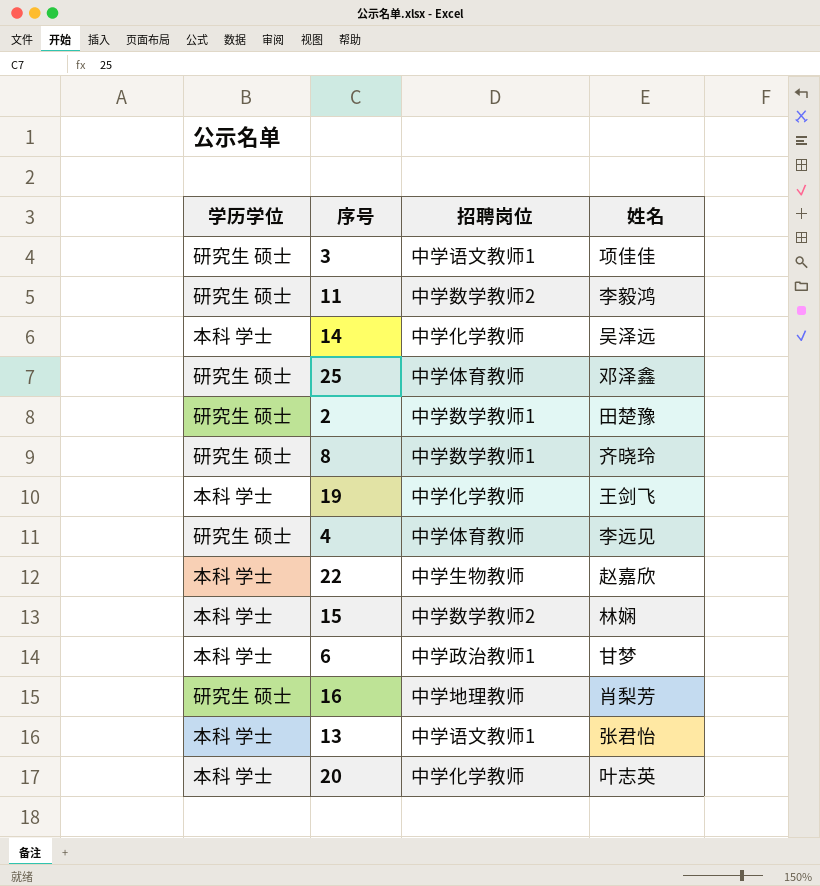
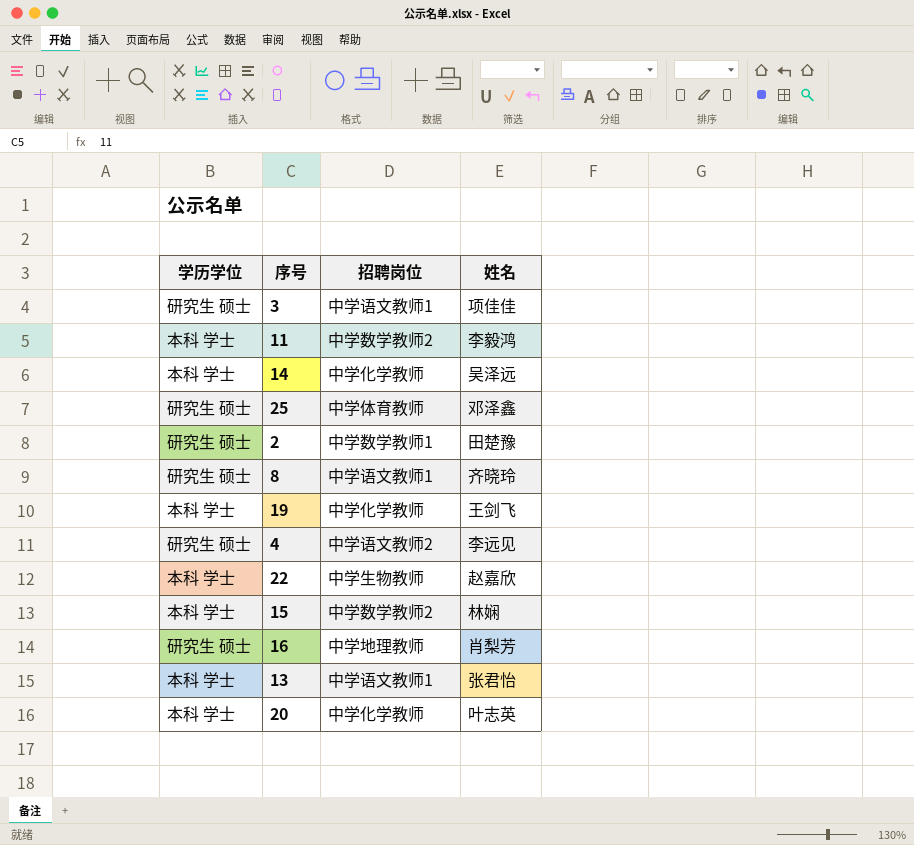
row 6: 本科 学士 | 中学政治教师1 | 甘梦 -> none
11 | 学历学位: 研究生 硕士 -> 本科 学士
8 | 招聘岗位: 中学数学教师1 -> 中学语文教师1
4 | 招聘岗位: 中学体育教师 -> 中学语文教师2

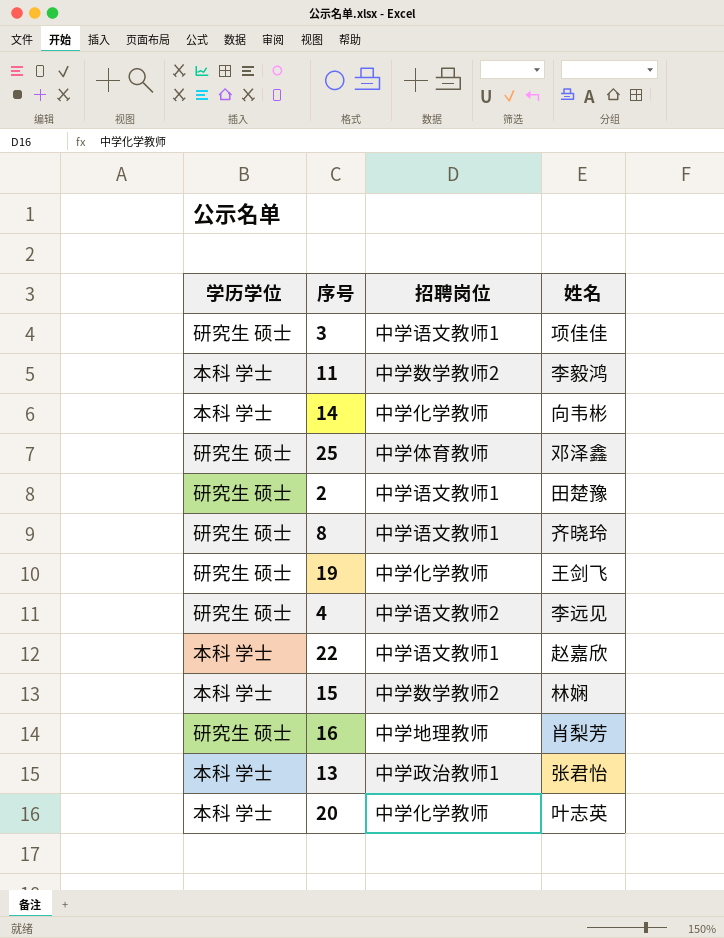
14 | 姓名: 吴泽远 -> 向韦彬
2 | 招聘岗位: 中学数学教师1 -> 中学语文教师1
19 | 学历学位: 本科 学士 -> 研究生 硕士
22 | 招聘岗位: 中学生物教师 -> 中学语文教师1
13 | 招聘岗位: 中学语文教师1 -> 中学政治教师1

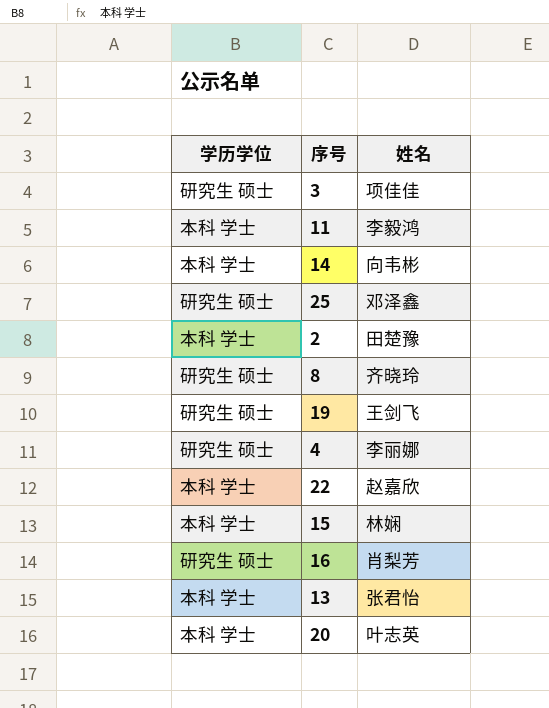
column 招聘岗位 | position: 3 -> none
2 | 学历学位: 研究生 硕士 -> 本科 学士
4 | 姓名: 李远见 -> 李丽娜

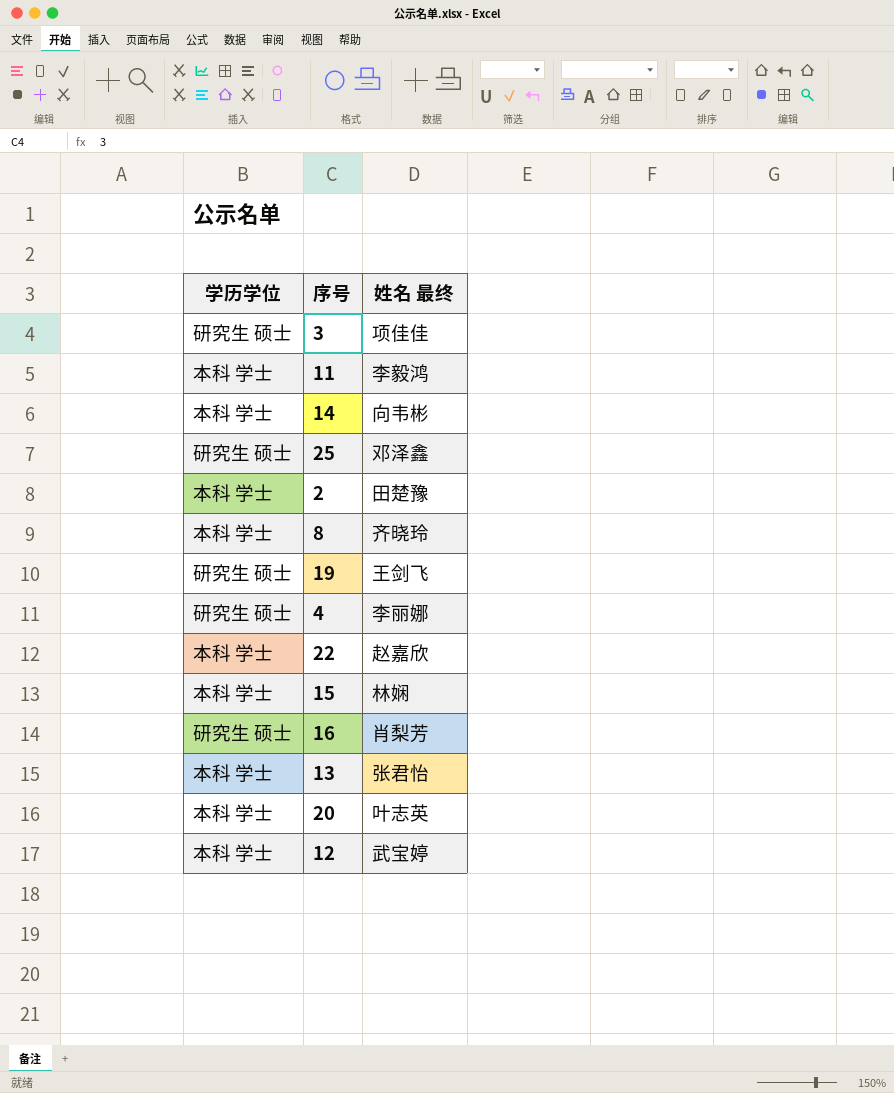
column name: 姓名 -> 姓名 最终
8 | 学历学位: 研究生 硕士 -> 本科 学士
row 12: none -> 本科 学士 | 武宝婷

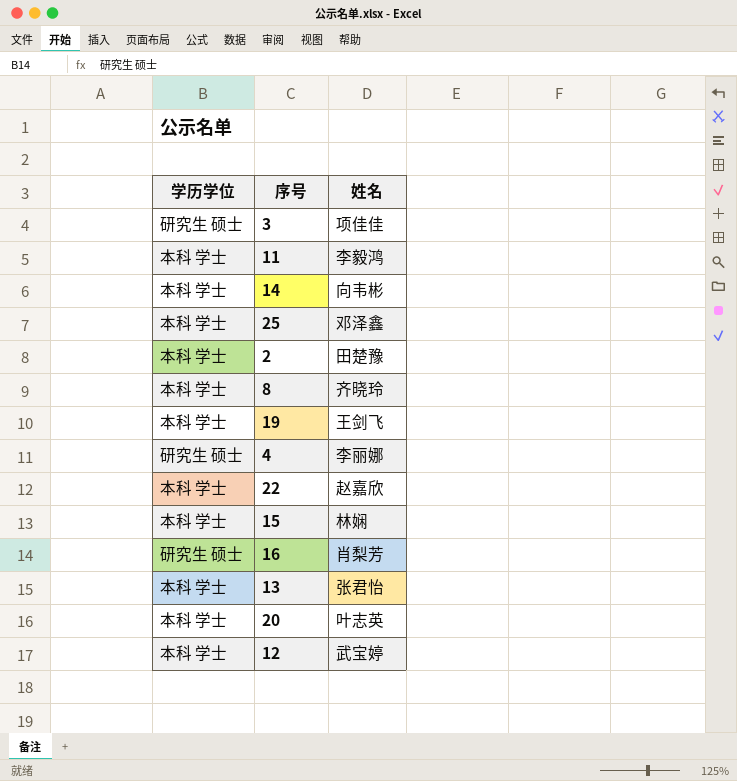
column name: 姓名 最终 -> 姓名
25 | 学历学位: 研究生 硕士 -> 本科 学士
19 | 学历学位: 研究生 硕士 -> 本科 学士

